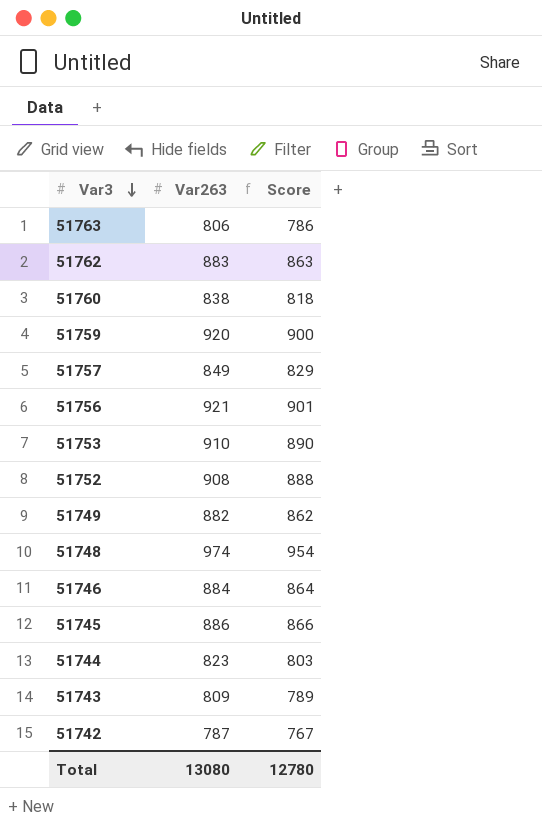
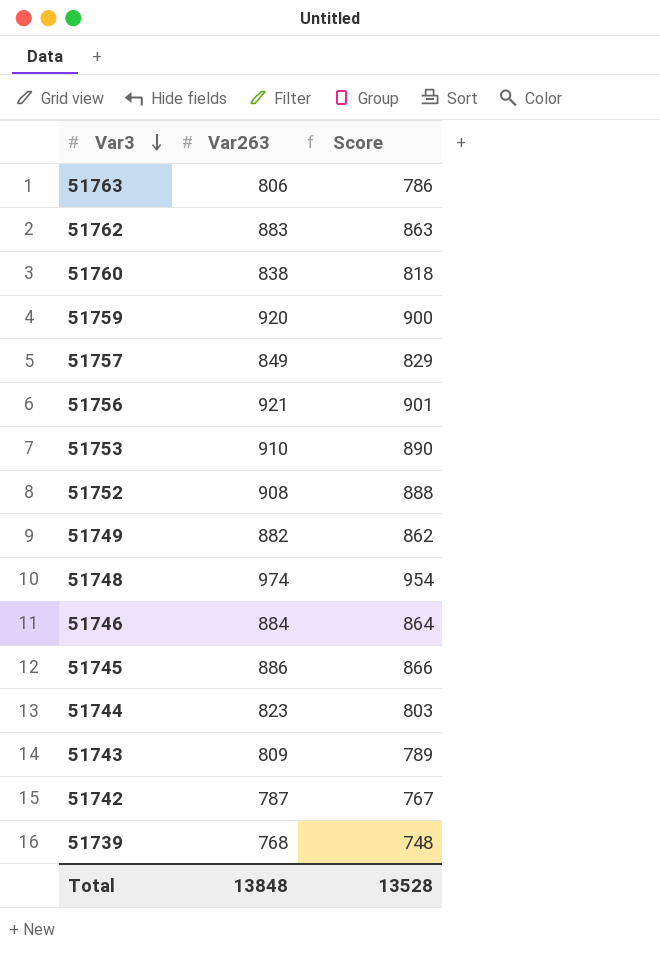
row 51739: none -> 768 | 748
Total | Var263: 13080 -> 13848
Total | Score: 12780 -> 13528

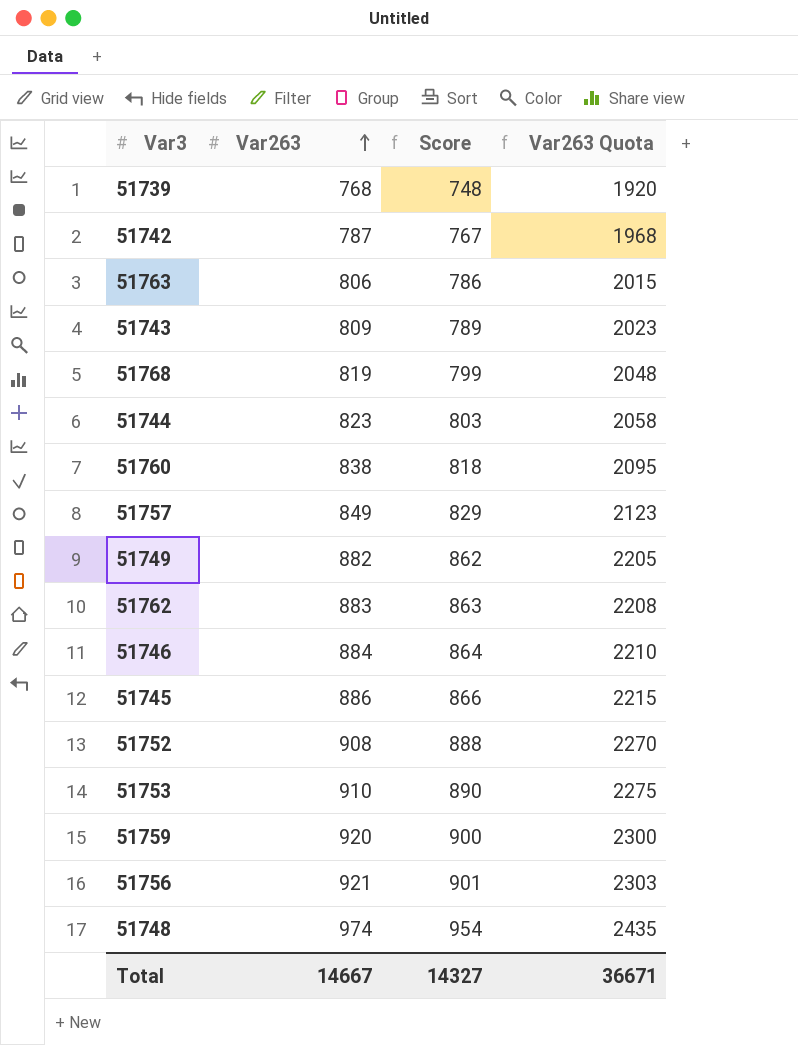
row order: Var3 descending -> Var263 ascending
column Var263 Quota | formula: none -> [Var263] * 2.5
row 51768: none -> 819 | 799 | 2048
Total | Var263: 13848 -> 14667
Total | Score: 13528 -> 14327

